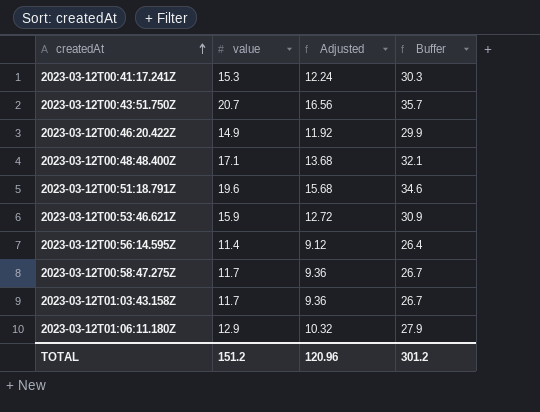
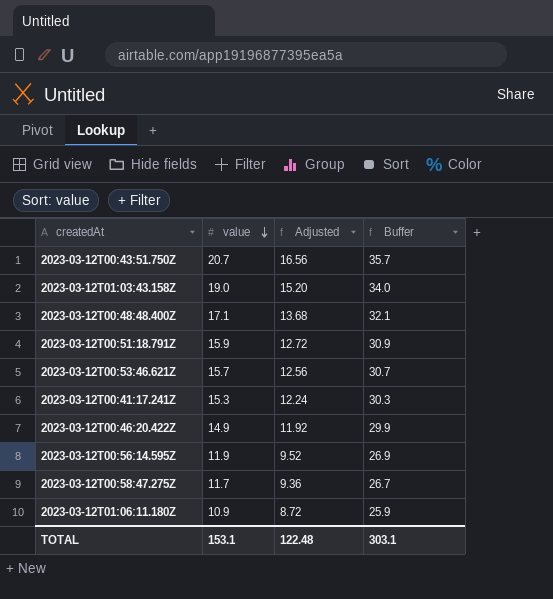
row order: createdAt ascending -> value descending
2023-03-12T01:03:43.158Z | value: 11.7 -> 19.0
2023-03-12T01:03:43.158Z | Adjusted: 9.36 -> 15.20
2023-03-12T01:03:43.158Z | Buffer: 26.7 -> 34.0
2023-03-12T00:51:18.791Z | value: 19.6 -> 15.9
2023-03-12T00:51:18.791Z | Adjusted: 15.68 -> 12.72
2023-03-12T00:51:18.791Z | Buffer: 34.6 -> 30.9
2023-03-12T00:53:46.621Z | value: 15.9 -> 15.7
2023-03-12T00:53:46.621Z | Adjusted: 12.72 -> 12.56
2023-03-12T00:53:46.621Z | Buffer: 30.9 -> 30.7
2023-03-12T00:56:14.595Z | value: 11.4 -> 11.9
2023-03-12T00:56:14.595Z | Adjusted: 9.12 -> 9.52
2023-03-12T00:56:14.595Z | Buffer: 26.4 -> 26.9
2023-03-12T01:06:11.180Z | value: 12.9 -> 10.9
2023-03-12T01:06:11.180Z | Adjusted: 10.32 -> 8.72
2023-03-12T01:06:11.180Z | Buffer: 27.9 -> 25.9
TOTAL | value: 151.2 -> 153.1
TOTAL | Adjusted: 120.96 -> 122.48
TOTAL | Buffer: 301.2 -> 303.1

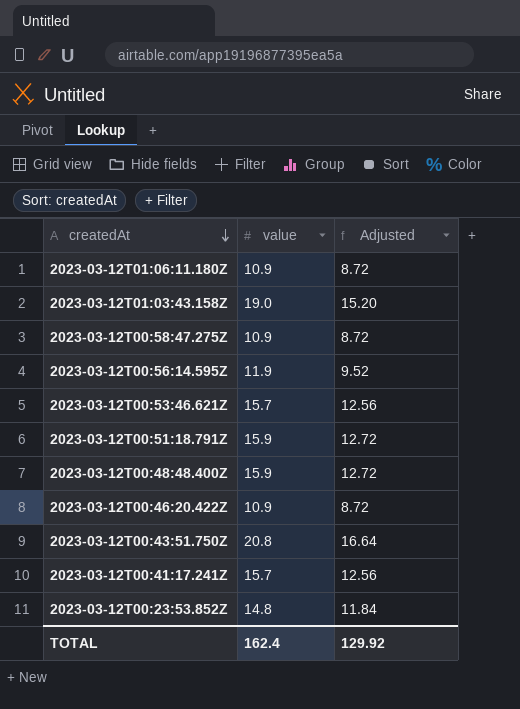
row order: value descending -> createdAt descending
column Buffer | formula: [value] + 15 -> none
2023-03-12T00:58:47.275Z | value: 11.7 -> 10.9
2023-03-12T00:58:47.275Z | Adjusted: 9.36 -> 8.72
2023-03-12T00:48:48.400Z | value: 17.1 -> 15.9
2023-03-12T00:48:48.400Z | Adjusted: 13.68 -> 12.72
2023-03-12T00:46:20.422Z | value: 14.9 -> 10.9
2023-03-12T00:46:20.422Z | Adjusted: 11.92 -> 8.72
2023-03-12T00:43:51.750Z | value: 20.7 -> 20.8
2023-03-12T00:43:51.750Z | Adjusted: 16.56 -> 16.64
2023-03-12T00:41:17.241Z | value: 15.3 -> 15.7
2023-03-12T00:41:17.241Z | Adjusted: 12.24 -> 12.56
row 2023-03-12T00:23:53.852Z: none -> 14.8 | 11.84
TOTAL | value: 153.1 -> 162.4
TOTAL | Adjusted: 122.48 -> 129.92

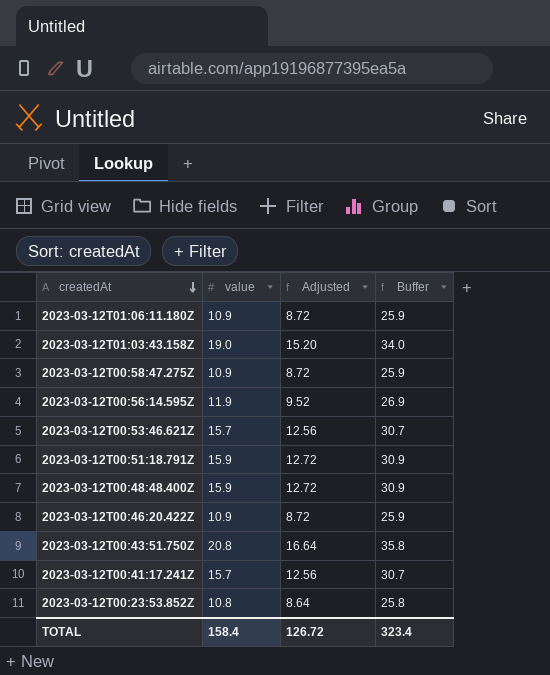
column Buffer | formula: none -> [value] + 15
2023-03-12T00:23:53.852Z | value: 14.8 -> 10.8
2023-03-12T00:23:53.852Z | Adjusted: 11.84 -> 8.64
TOTAL | value: 162.4 -> 158.4
TOTAL | Adjusted: 129.92 -> 126.72

